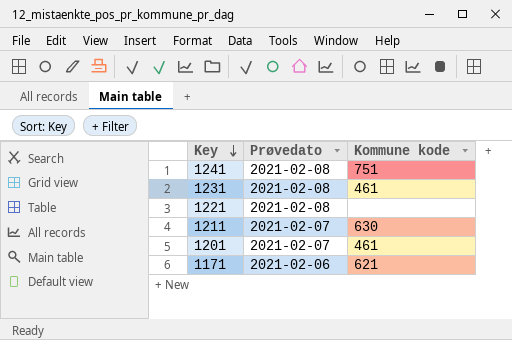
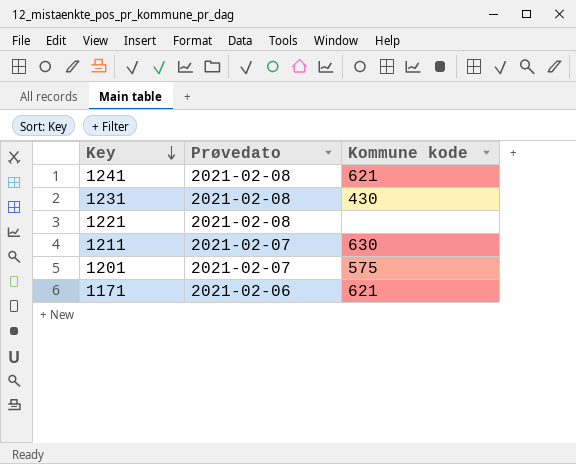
1241 | Kommune kode: 751 -> 621
1231 | Kommune kode: 461 -> 430
1201 | Kommune kode: 461 -> 575

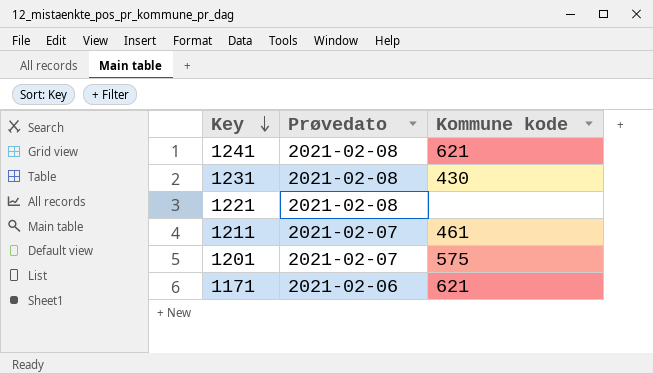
1211 | Kommune kode: 630 -> 461

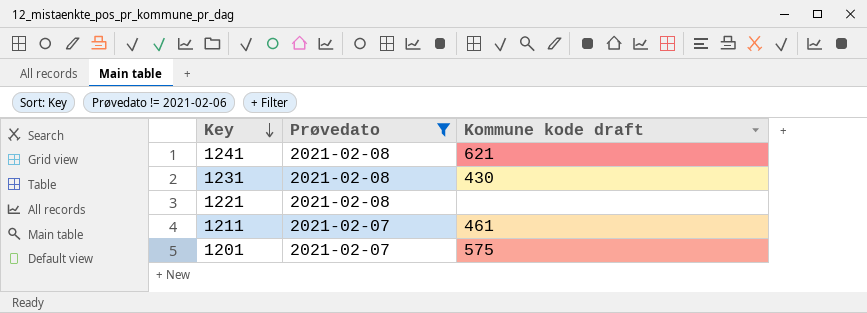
filter: none -> Prøvedato != 2021-02-06
column name: Kommune kode -> Kommune kode draft

